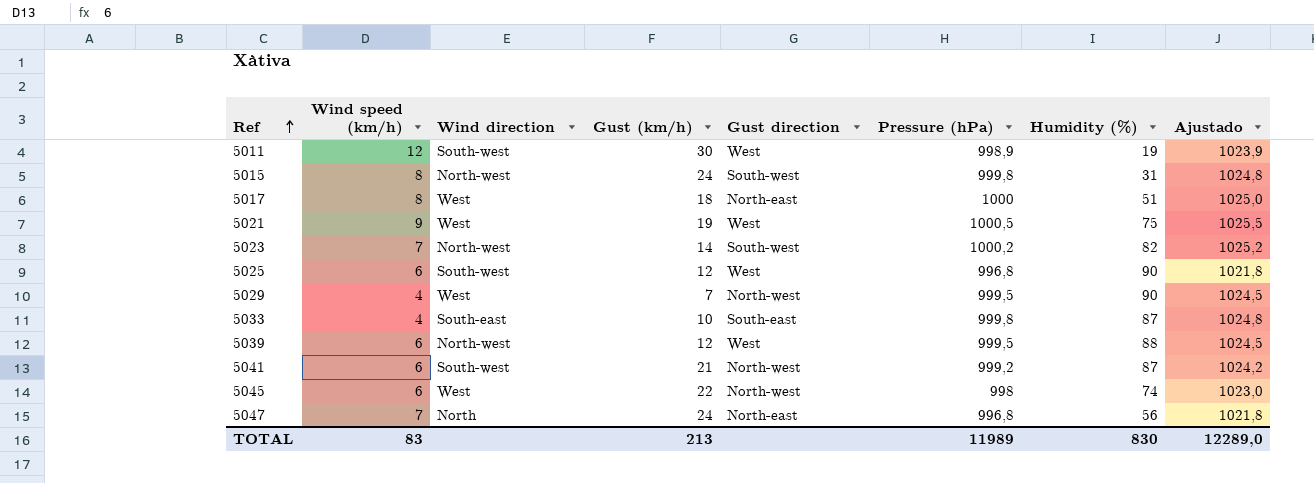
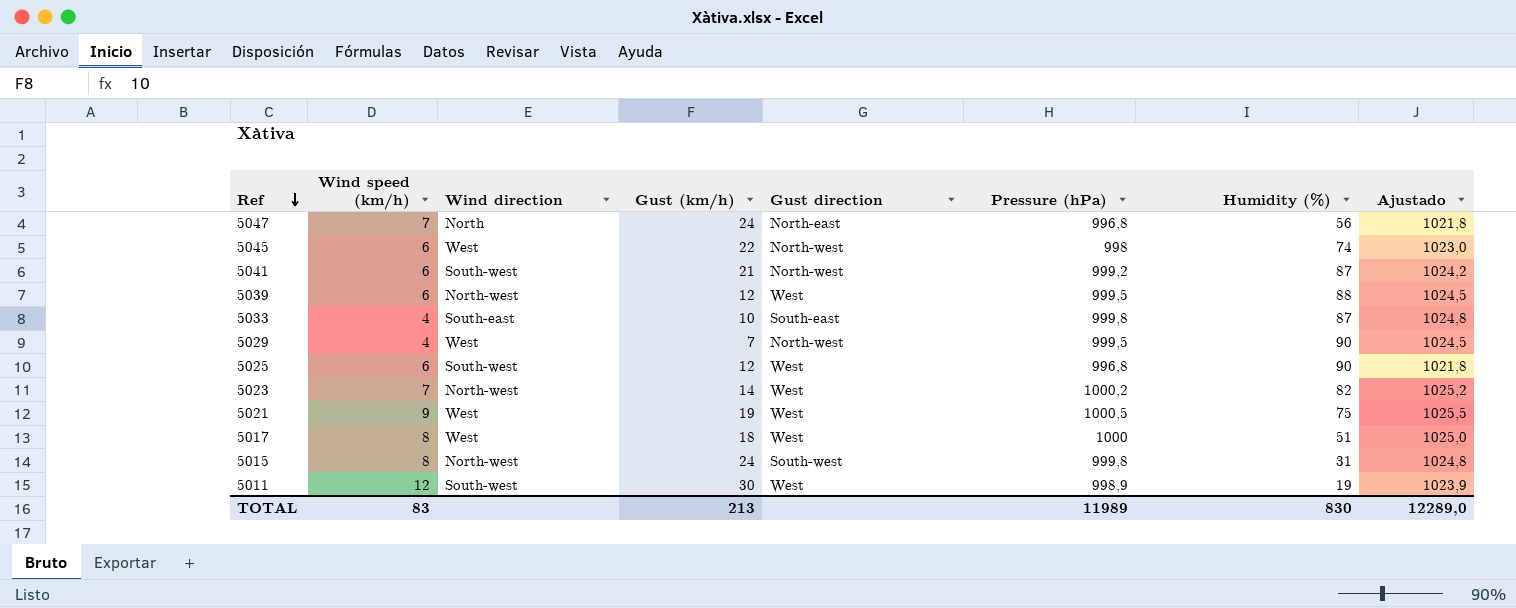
row order: Ref ascending -> Ref descending
5023 | Gust direction: South-west -> West
5017 | Gust direction: North-east -> West

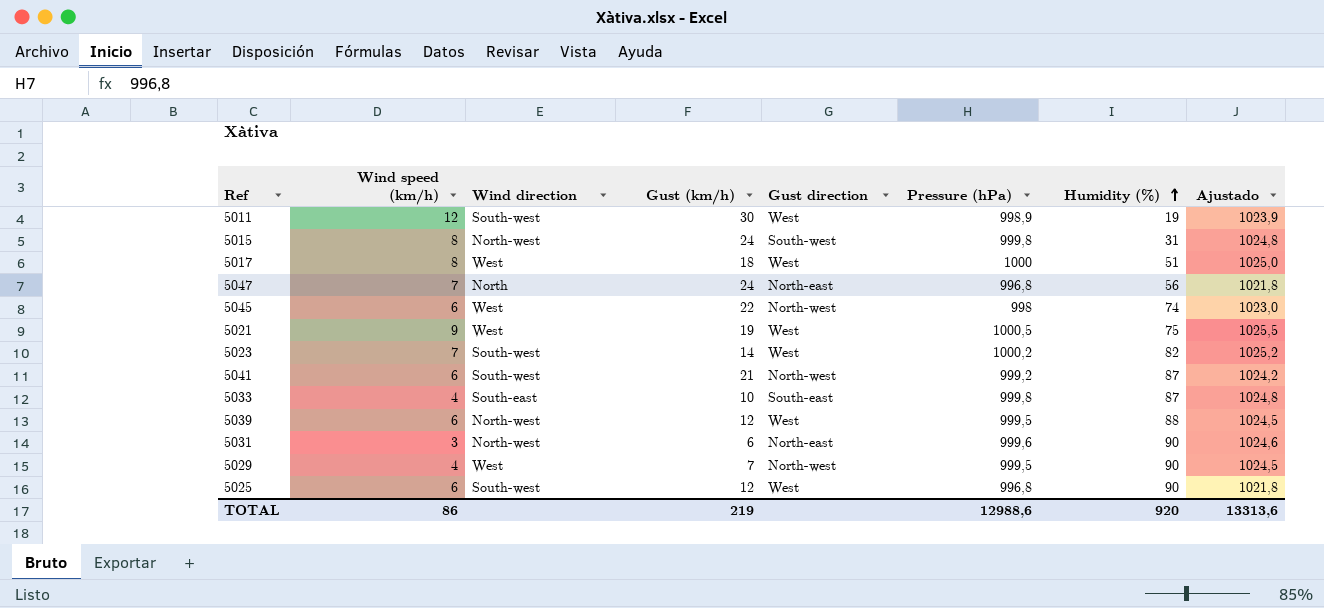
row order: Ref descending -> Humidity (%) ascending
5023 | Wind direction: North-west -> South-west
row 5031: none -> 3 | North-west | 6 | North-east | 999,6 | 90 | 1024,6
TOTAL | Wind speed (km/h): 83 -> 86
TOTAL | Gust (km/h): 213 -> 219
TOTAL | Pressure (hPa): 11989 -> 12988,6
TOTAL | Humidity (%): 830 -> 920
TOTAL | Ajustado: 12289,0 -> 13313,6

